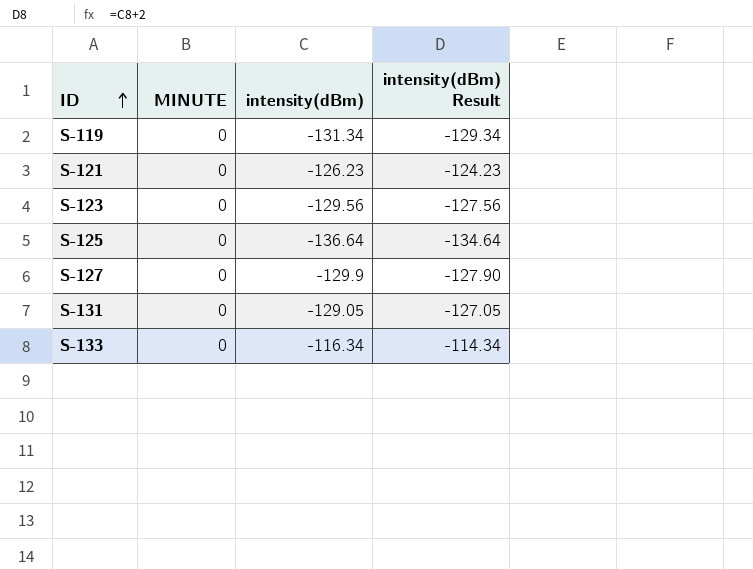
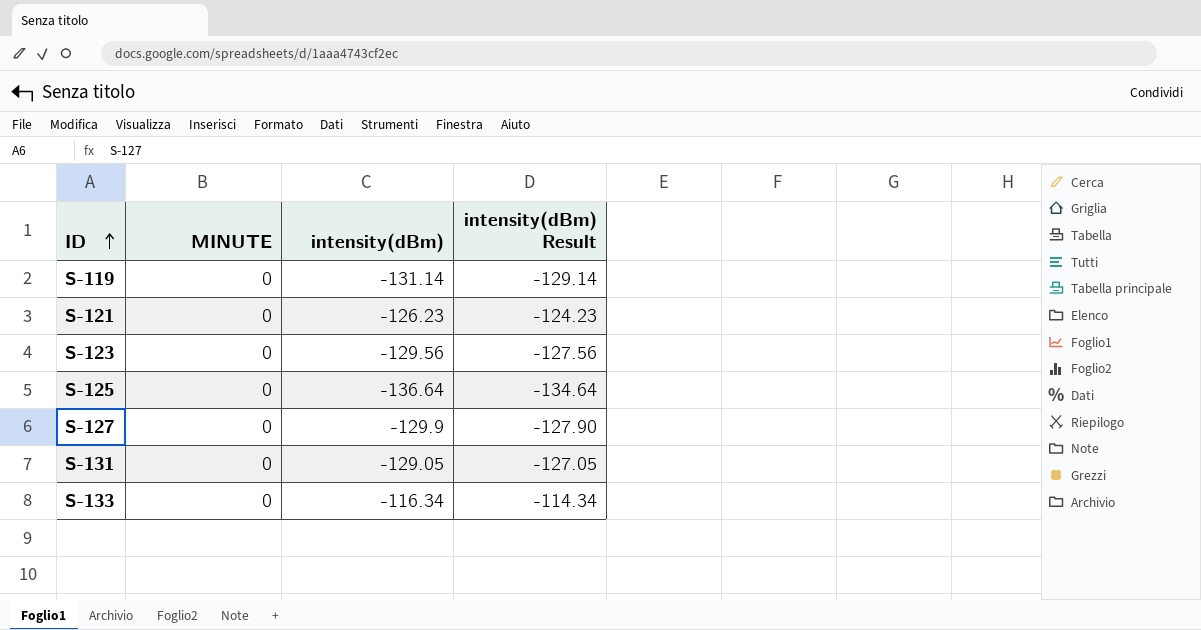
S-119 | intensity(dBm): -131.34 -> -131.14
S-119 | intensity(dBm) Result: -129.34 -> -129.14

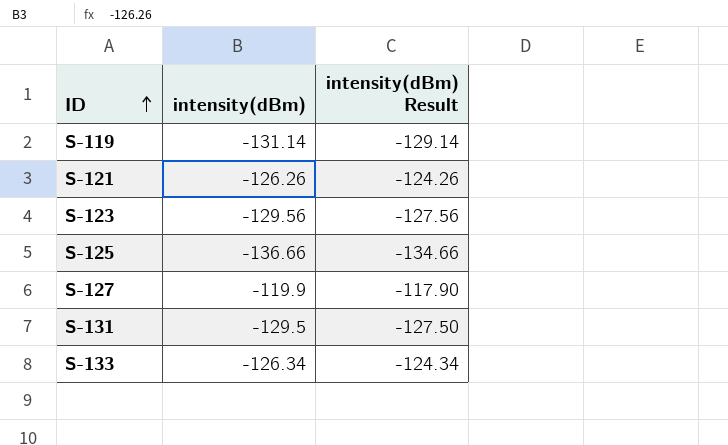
column MINUTE | position: 2 -> none
S-121 | intensity(dBm): -126.23 -> -126.26
S-121 | intensity(dBm) Result: -124.23 -> -124.26
S-125 | intensity(dBm): -136.64 -> -136.66
S-125 | intensity(dBm) Result: -134.64 -> -134.66
S-127 | intensity(dBm): -129.9 -> -119.9
S-127 | intensity(dBm) Result: -127.90 -> -117.90
S-131 | intensity(dBm): -129.05 -> -129.5
S-131 | intensity(dBm) Result: -127.05 -> -127.50
S-133 | intensity(dBm): -116.34 -> -126.34
S-133 | intensity(dBm) Result: -114.34 -> -124.34

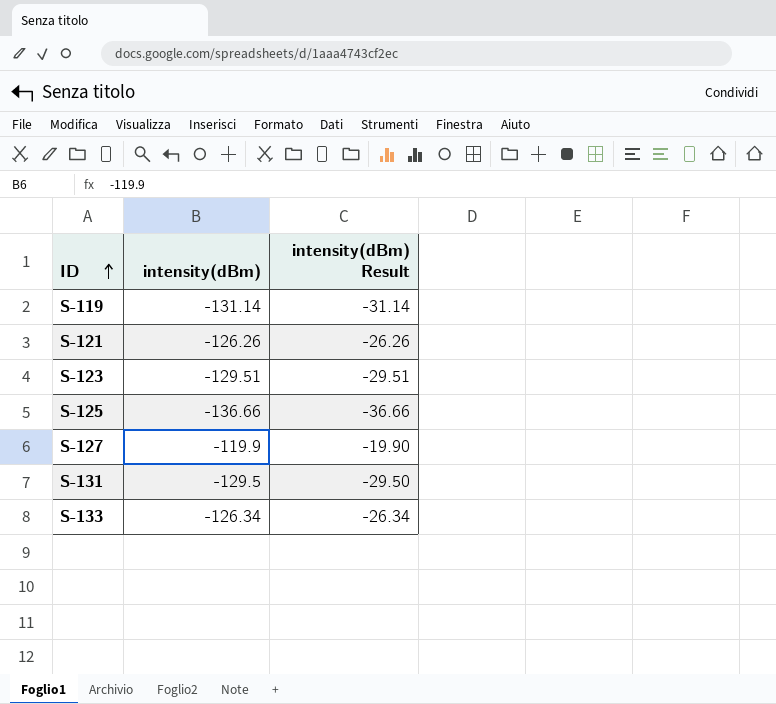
column intensity(dBm) Result | formula: [intensity(dBm)] + 2 -> [intensity(dBm)] + 100
S-123 | intensity(dBm): -129.56 -> -129.51

